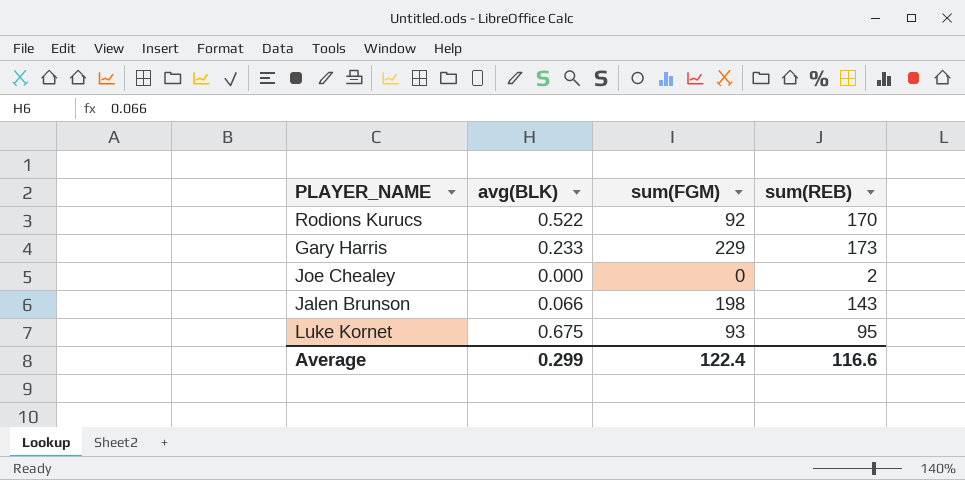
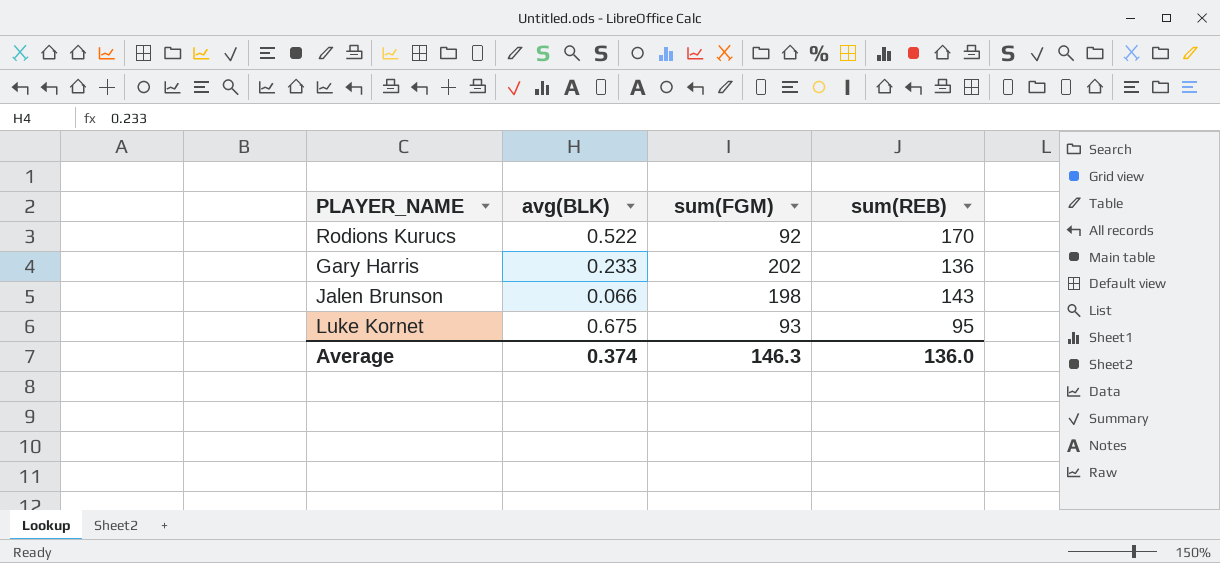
row Joe Chealey: 0.000 | 0 | 2 -> none
Gary Harris | sum(FGM): 229 -> 202
Gary Harris | sum(REB): 173 -> 136
Average | avg(BLK): 0.299 -> 0.374
Average | sum(FGM): 122.4 -> 146.3
Average | sum(REB): 116.6 -> 136.0

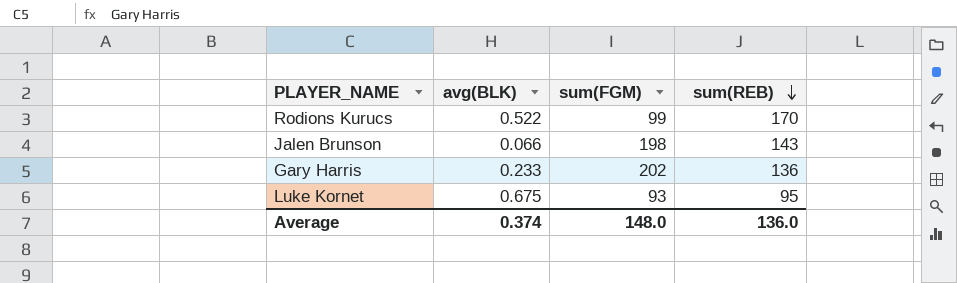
row order: none -> sum(REB) descending
Rodions Kurucs | sum(FGM): 92 -> 99
Average | sum(FGM): 146.3 -> 148.0

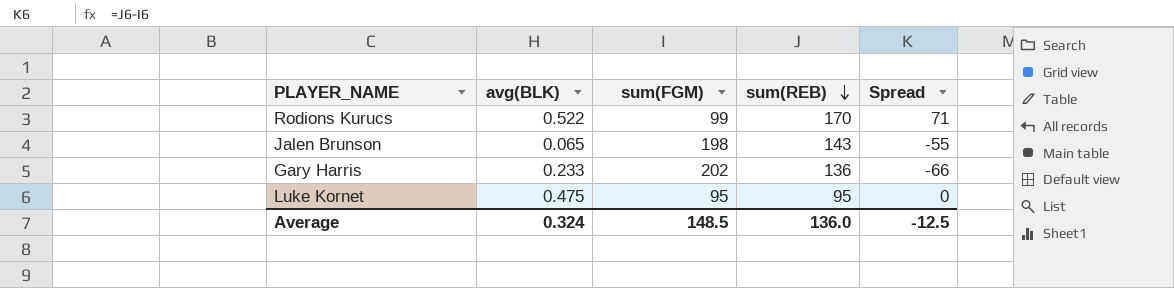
column Spread | formula: none -> [sum(REB)] - [sum(FGM)]
Jalen Brunson | avg(BLK): 0.066 -> 0.065
Luke Kornet | avg(BLK): 0.675 -> 0.475
Luke Kornet | sum(FGM): 93 -> 95
Average | avg(BLK): 0.374 -> 0.324
Average | sum(FGM): 148.0 -> 148.5

